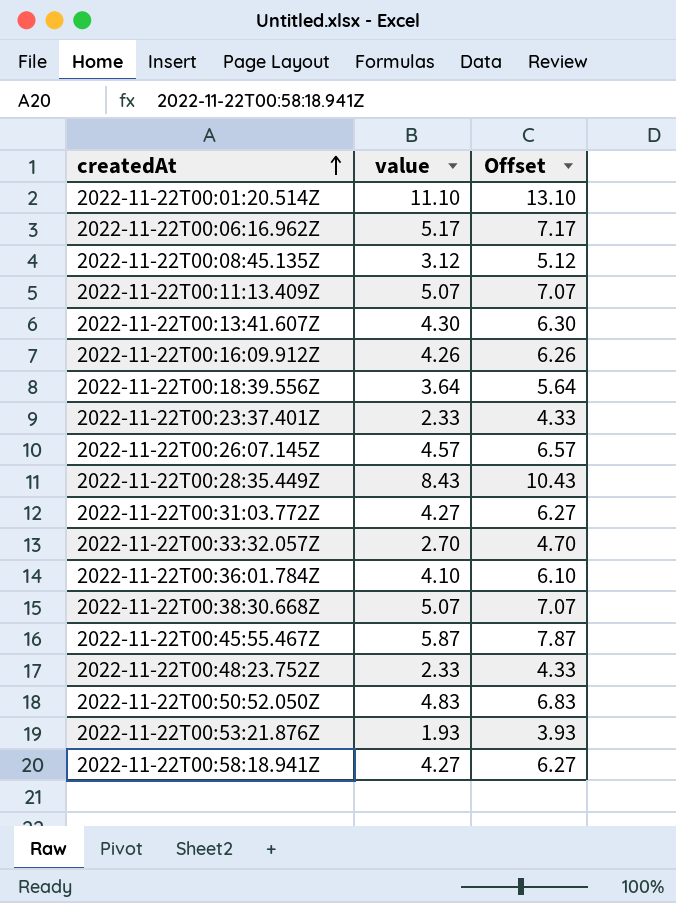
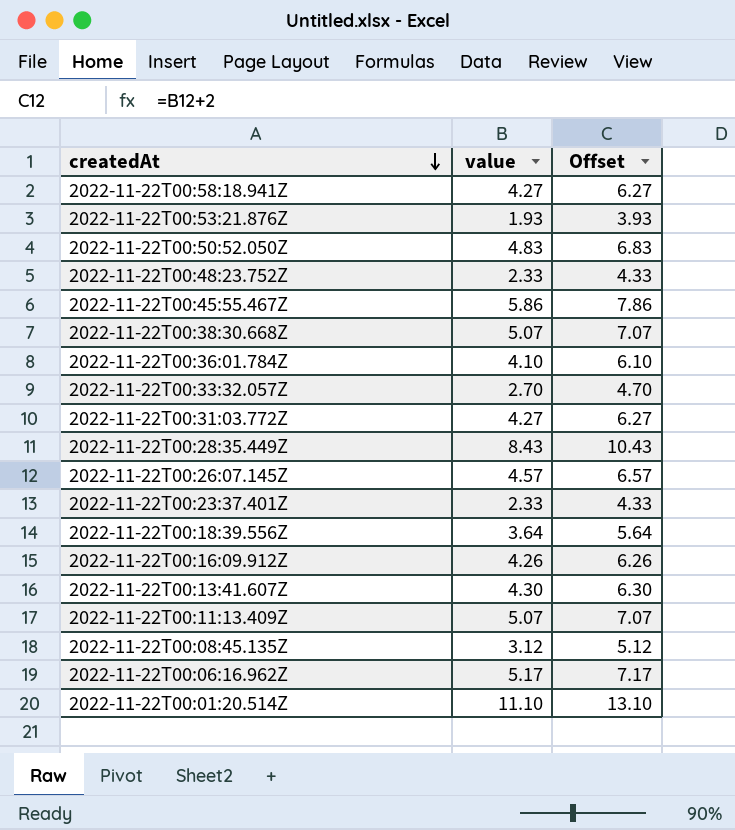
row order: createdAt ascending -> createdAt descending
2022-11-22T00:45:55.467Z | value: 5.87 -> 5.86
2022-11-22T00:45:55.467Z | Offset: 7.87 -> 7.86

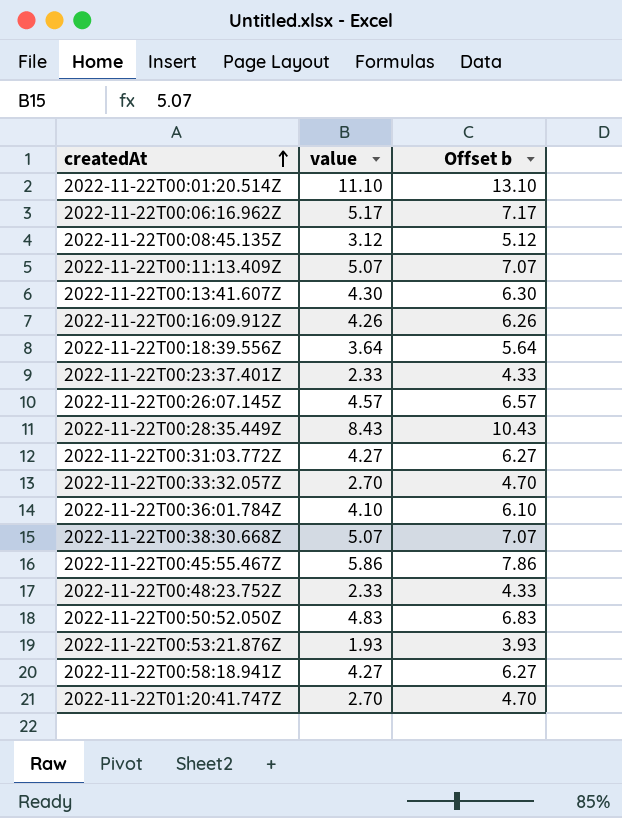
row order: createdAt descending -> createdAt ascending
column name: Offset -> Offset b
row 2022-11-22T01:20:41.747Z: none -> 2.70 | 4.70

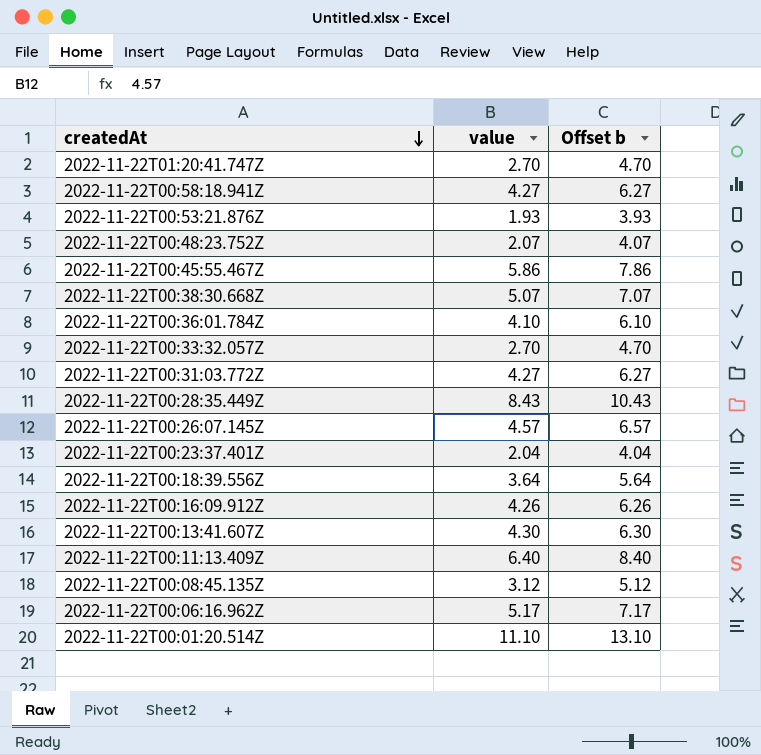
row order: createdAt ascending -> createdAt descending
row 2022-11-22T00:50:52.050Z: 4.83 | 6.83 -> none
2022-11-22T00:48:23.752Z | value: 2.33 -> 2.07
2022-11-22T00:48:23.752Z | Offset b: 4.33 -> 4.07
2022-11-22T00:23:37.401Z | value: 2.33 -> 2.04
2022-11-22T00:23:37.401Z | Offset b: 4.33 -> 4.04
2022-11-22T00:11:13.409Z | value: 5.07 -> 6.40
2022-11-22T00:11:13.409Z | Offset b: 7.07 -> 8.40

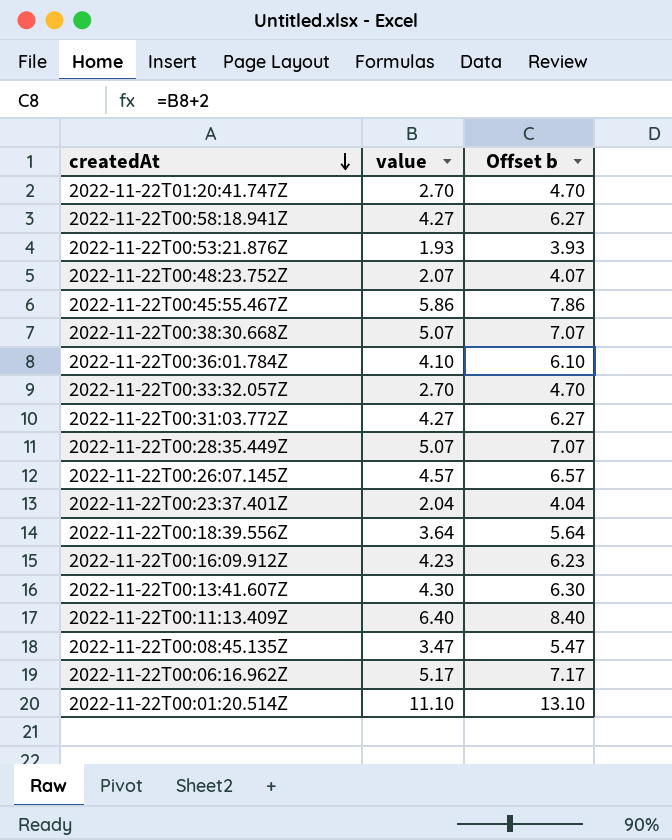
2022-11-22T00:28:35.449Z | value: 8.43 -> 5.07
2022-11-22T00:28:35.449Z | Offset b: 10.43 -> 7.07
2022-11-22T00:16:09.912Z | value: 4.26 -> 4.23
2022-11-22T00:16:09.912Z | Offset b: 6.26 -> 6.23
2022-11-22T00:08:45.135Z | value: 3.12 -> 3.47
2022-11-22T00:08:45.135Z | Offset b: 5.12 -> 5.47

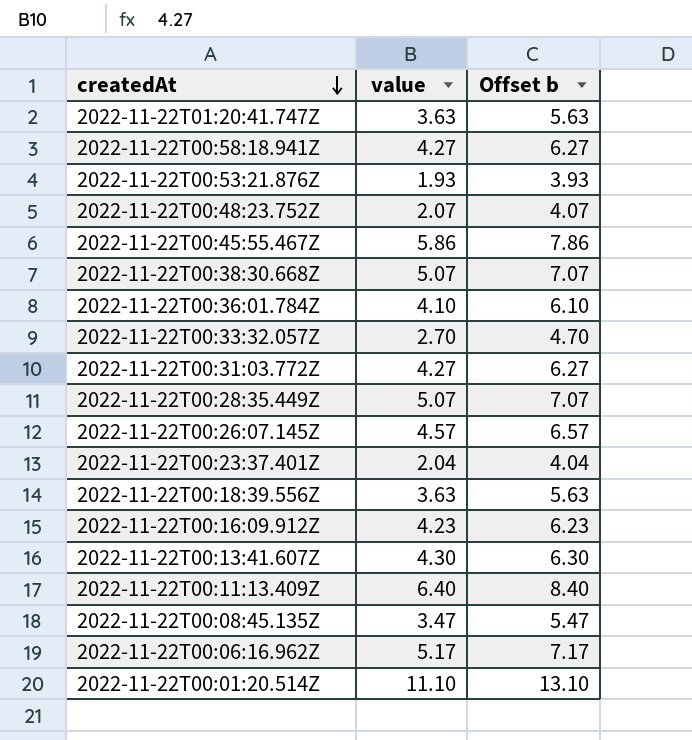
2022-11-22T01:20:41.747Z | value: 2.70 -> 3.63
2022-11-22T01:20:41.747Z | Offset b: 4.70 -> 5.63
2022-11-22T00:18:39.556Z | value: 3.64 -> 3.63
2022-11-22T00:18:39.556Z | Offset b: 5.64 -> 5.63

